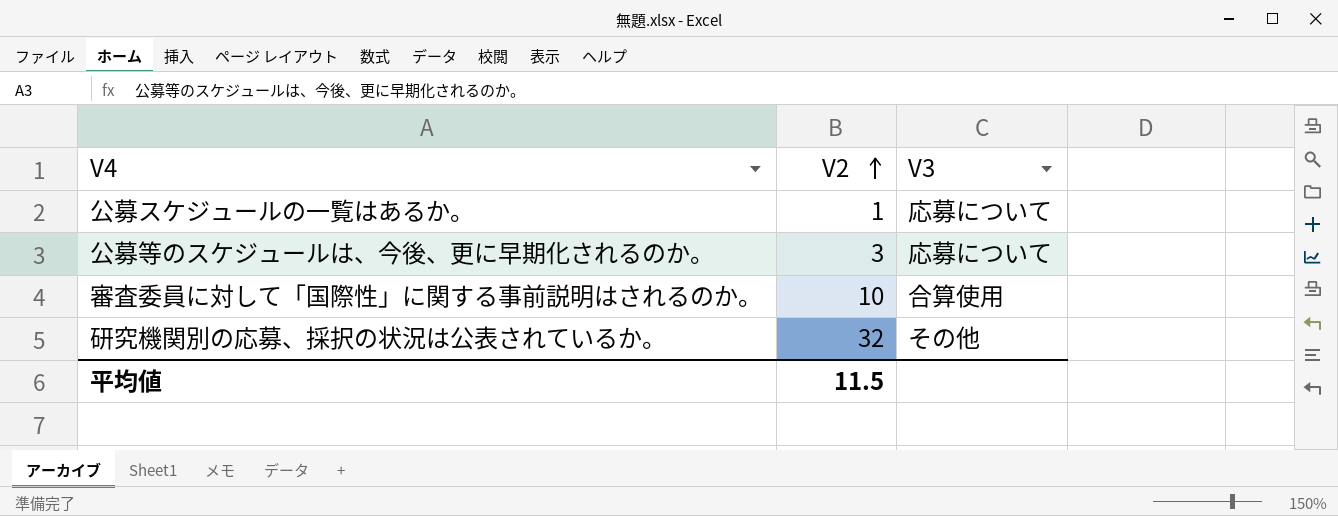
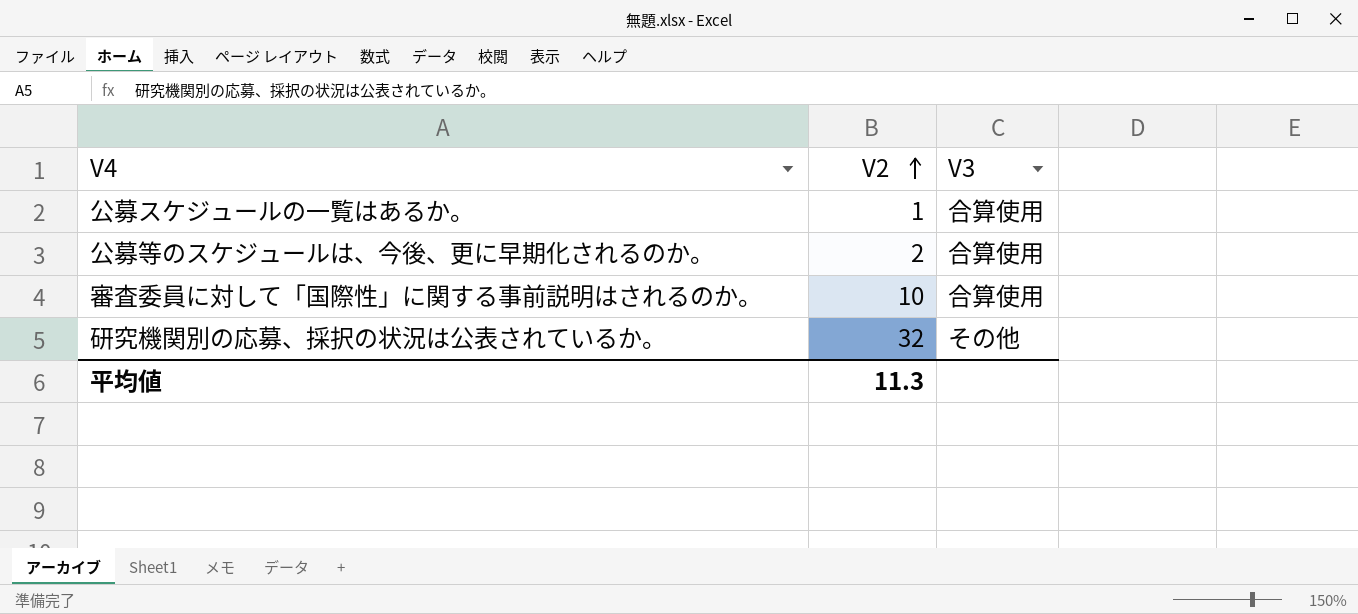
公募スケジュールの一覧はあるか。 | V3: 応募について -> 合算使用
公募等のスケジュールは、今後、更に早期化されるのか。 | V2: 3 -> 2
公募等のスケジュールは、今後、更に早期化されるのか。 | V3: 応募について -> 合算使用
平均値 | V2: 11.5 -> 11.3

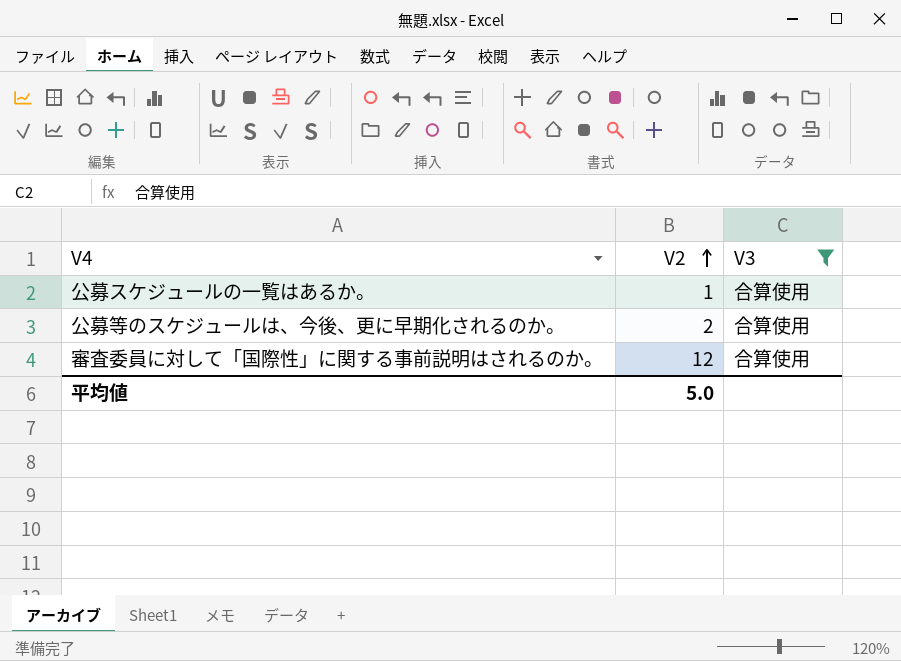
filter: none -> V3 = 合算使用
審査委員に対して「国際性」に関する事前説明はされるのか。 | V2: 10 -> 12
平均値 | V2: 11.3 -> 5.0

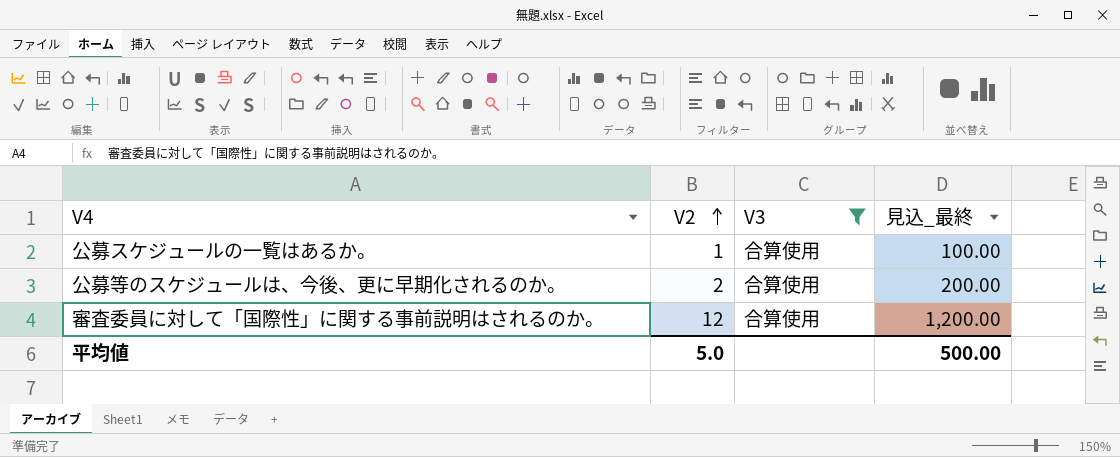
column 見込_最終 | formula: none -> [V2] * 100

